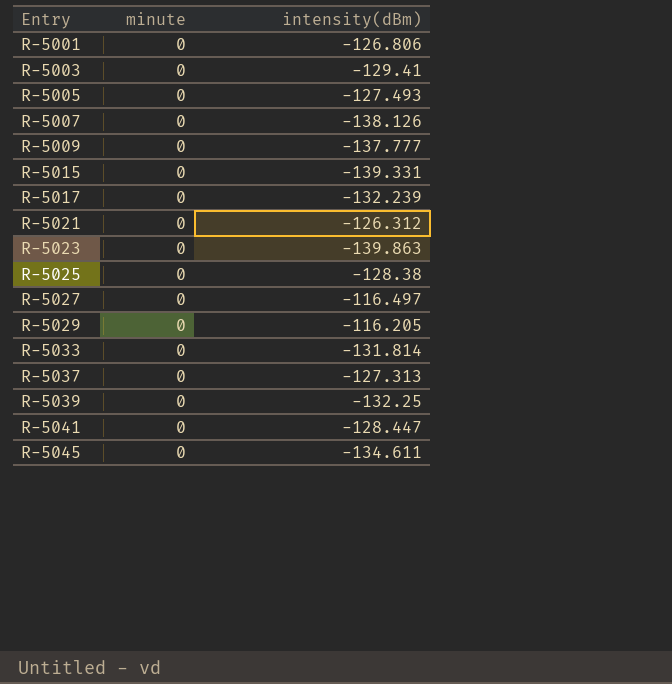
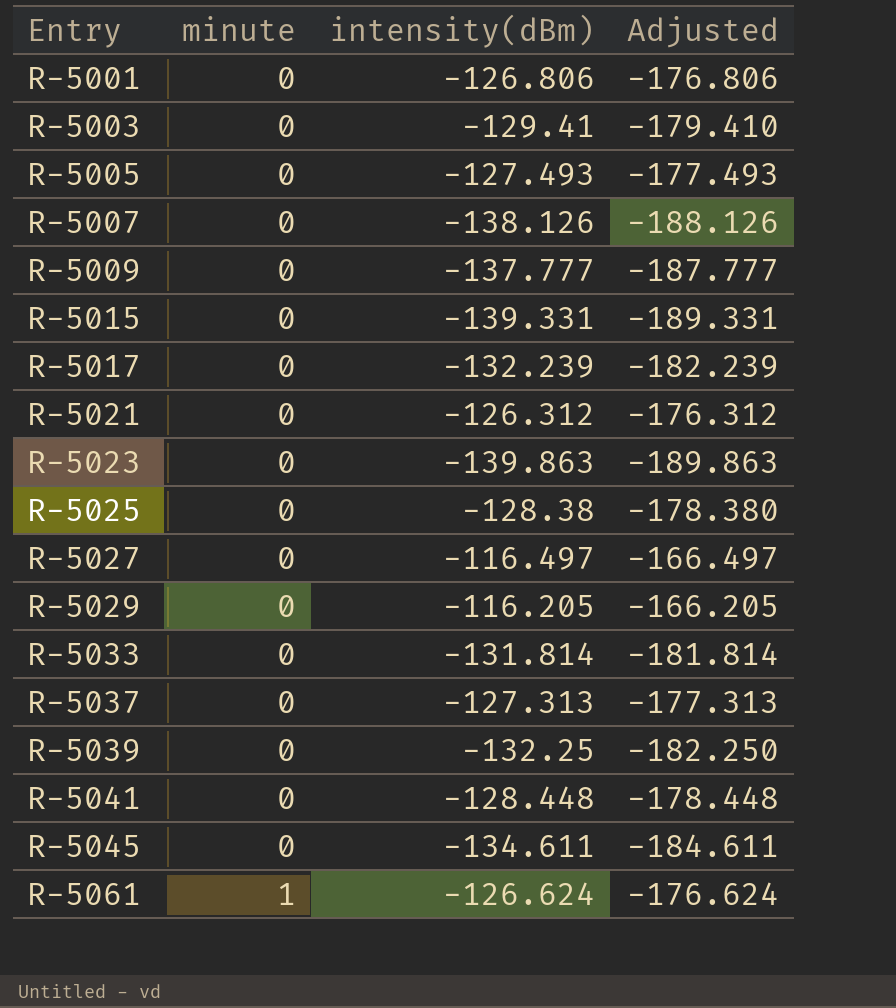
column Adjusted | formula: none -> [intensity(dBm)] - 50
R-5041 | intensity(dBm): -128.447 -> -128.448
row R-5061: none -> 1 | -126.624 | -176.624

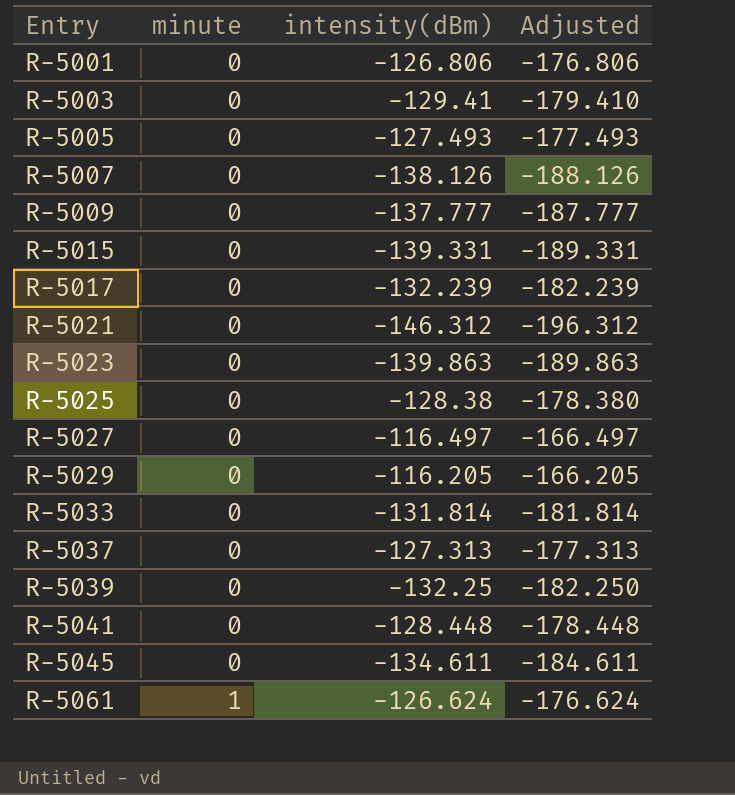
R-5021 | intensity(dBm): -126.312 -> -146.312
R-5021 | Adjusted: -176.312 -> -196.312

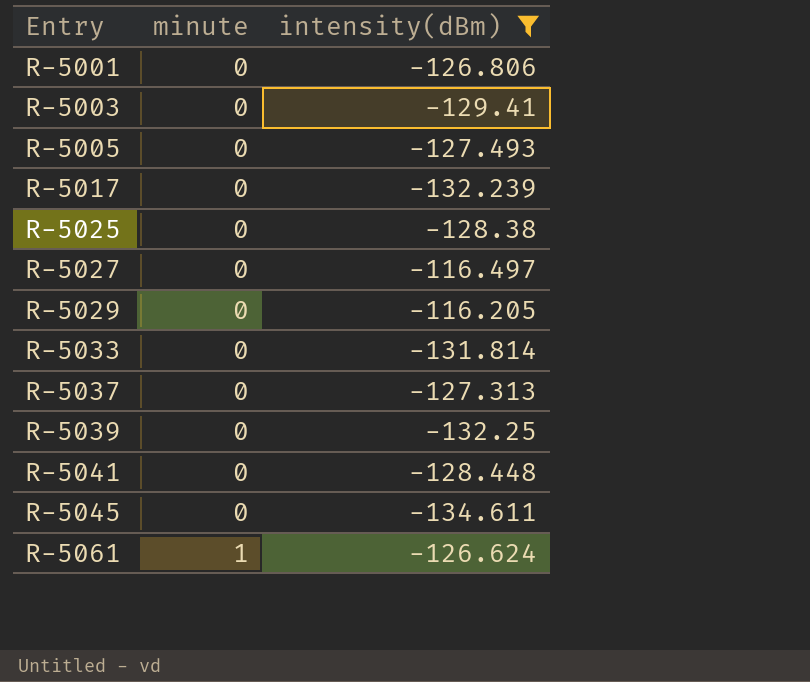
filter: none -> intensity(dBm) >= -134.611
column Adjusted | formula: [intensity(dBm)] - 50 -> none

